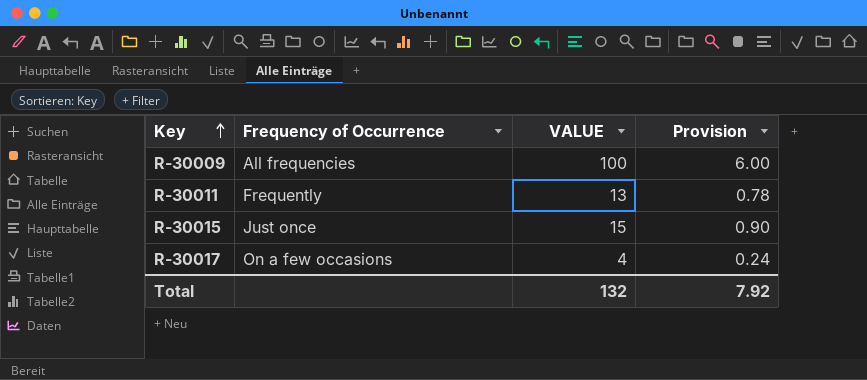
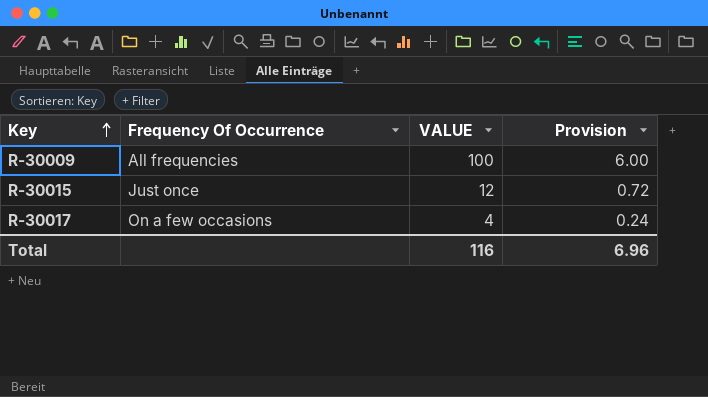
column name: Frequency of Occurrence -> Frequency Of Occurrence
row R-30011: Frequently | 13 | 0.78 -> none
R-30015 | VALUE: 15 -> 12
R-30015 | Provision: 0.90 -> 0.72
Total | VALUE: 132 -> 116
Total | Provision: 7.92 -> 6.96

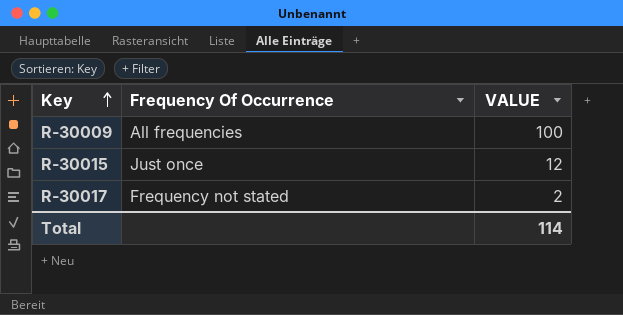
column Provision | formula: [VALUE] * 0.06 -> none
R-30017 | Frequency Of Occurrence: On a few occasions -> Frequency not stated
R-30017 | VALUE: 4 -> 2
Total | VALUE: 116 -> 114

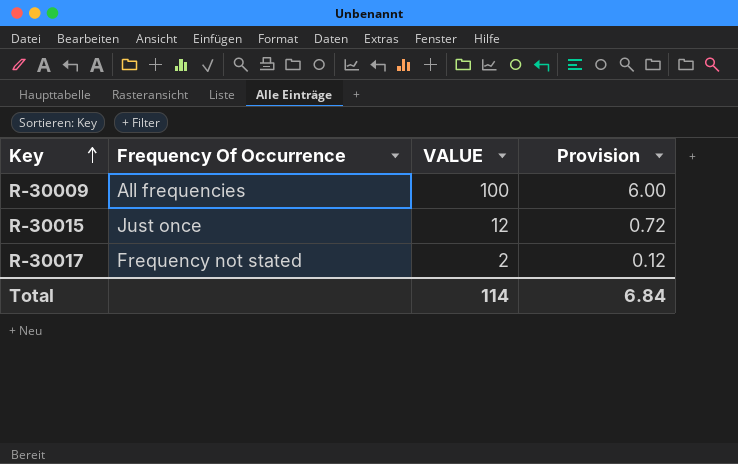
column Provision | formula: none -> [VALUE] * 0.06

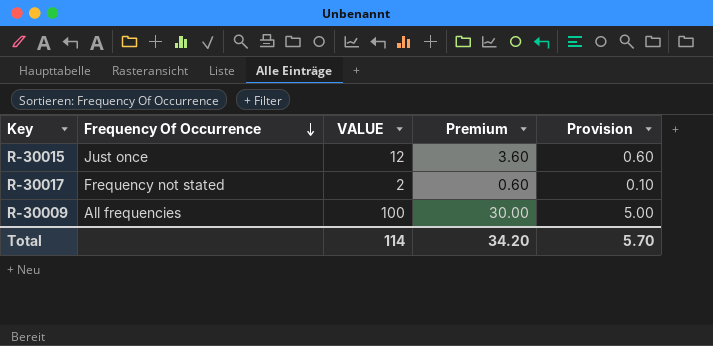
row order: Key ascending -> Frequency Of Occurrence descending
column Premium | formula: none -> [VALUE] * 0.3
column Provision | formula: [VALUE] * 0.06 -> [VALUE] * 0.05
Total | Provision: 6.84 -> 5.70

